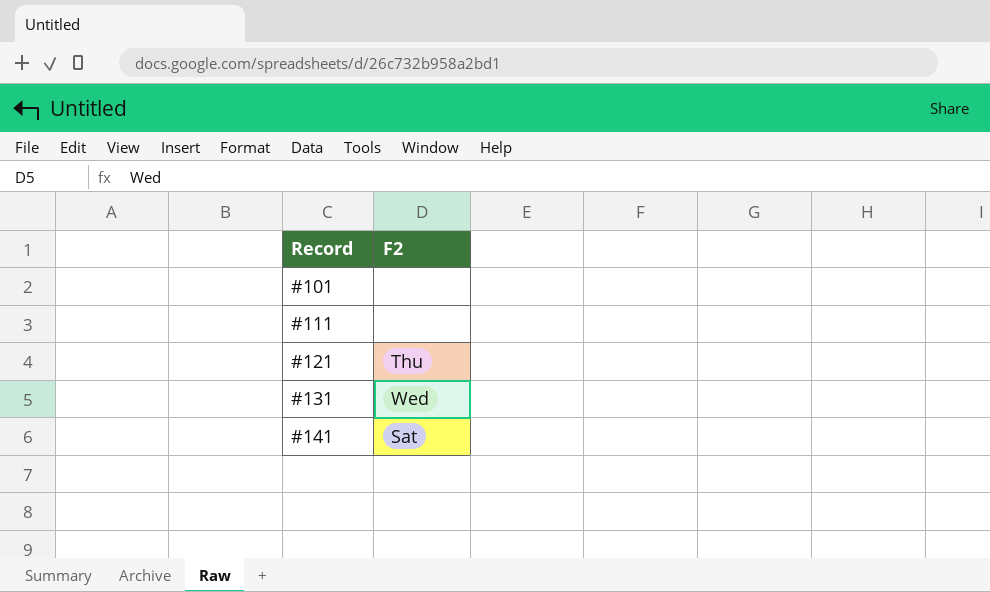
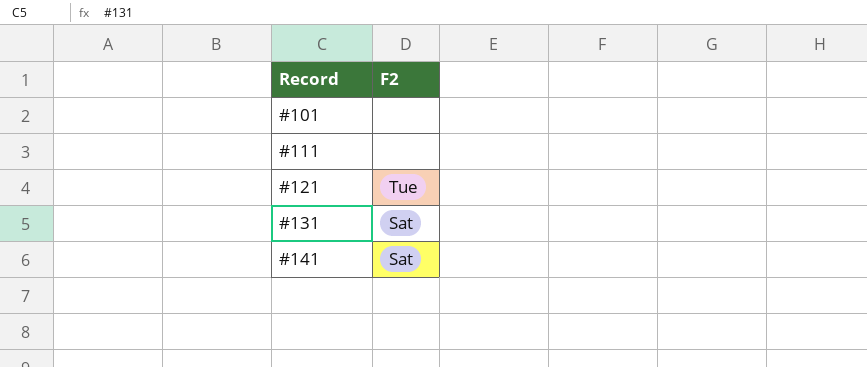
#121 | F2: Thu -> Tue
#131 | F2: Wed -> Sat

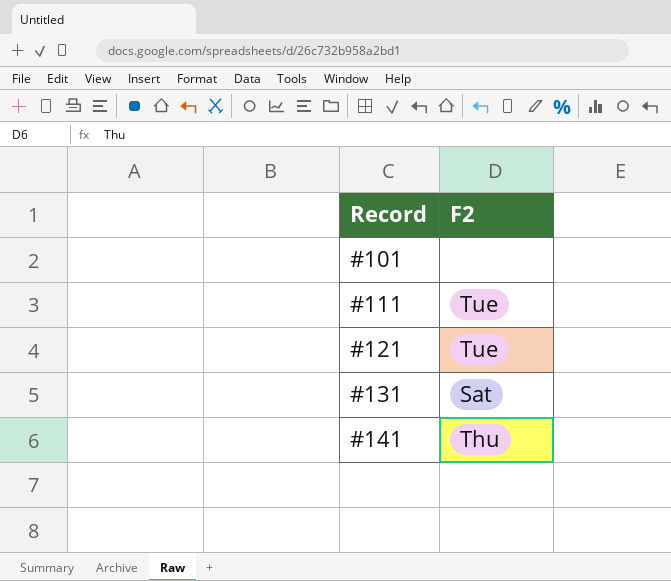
#111 | F2: none -> Tue
#141 | F2: Sat -> Thu

